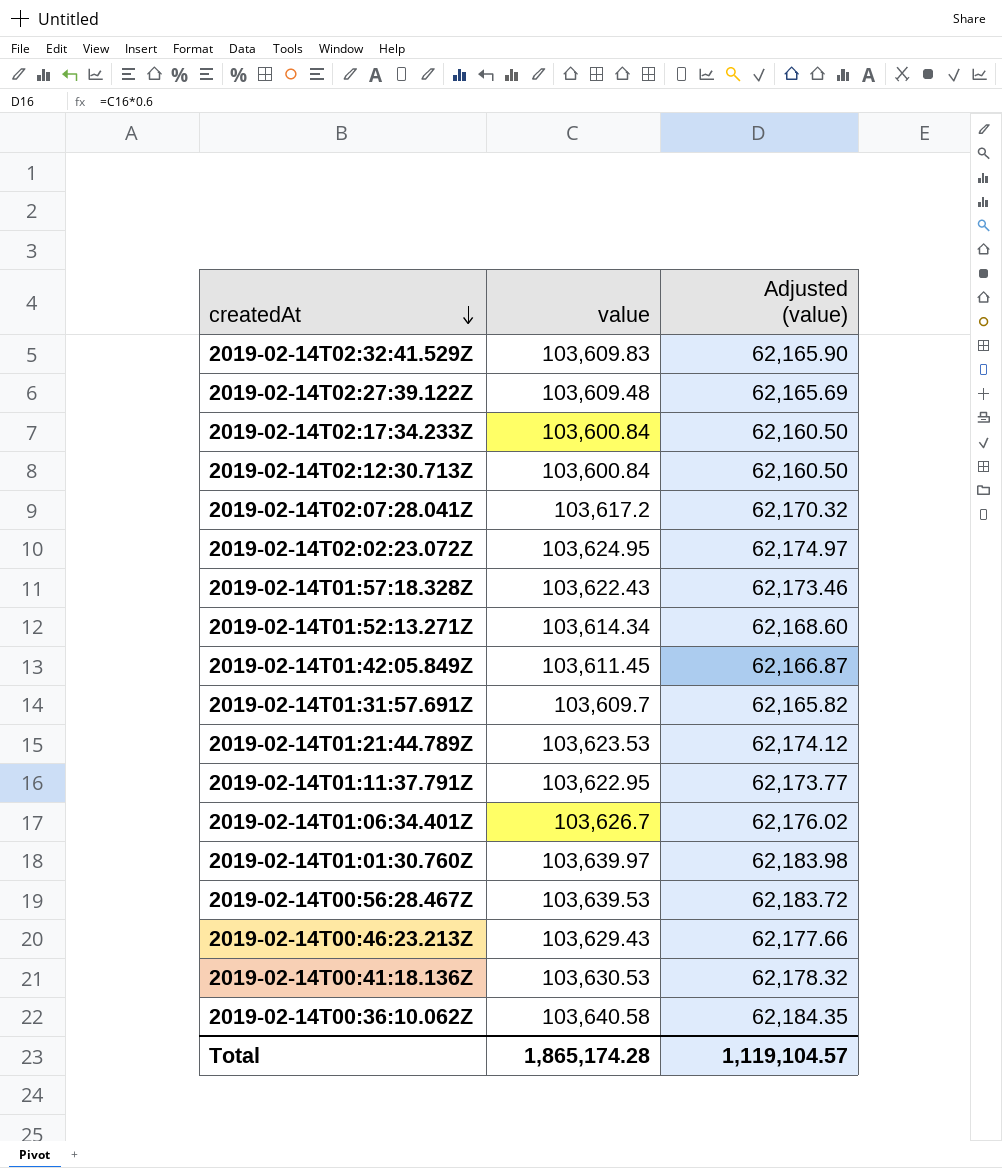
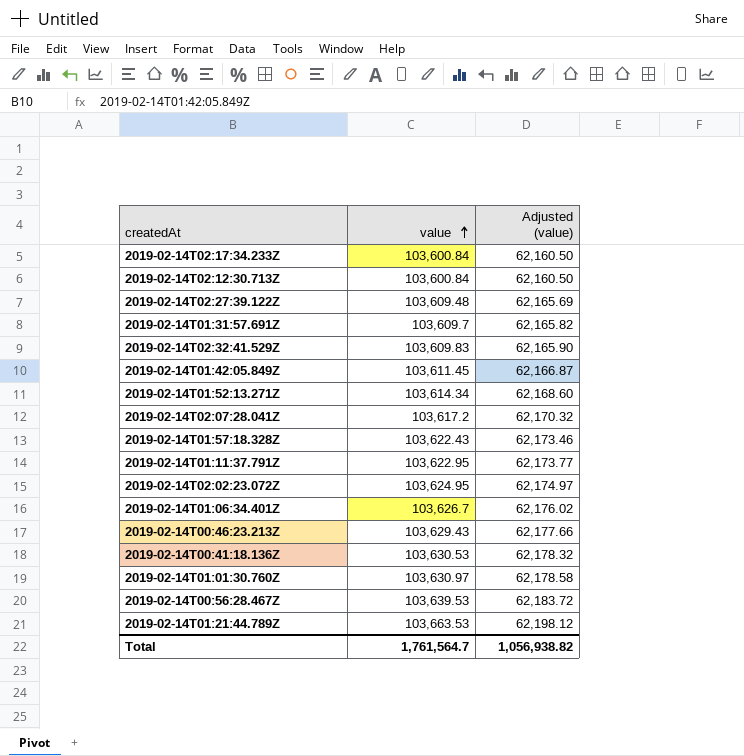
row order: createdAt descending -> value ascending
row 2019-02-14T00:36:10.062Z: 103,640.58 | 62,184.35 -> none
2019-02-14T01:01:30.760Z | value: 103,639.97 -> 103,630.97
2019-02-14T01:01:30.760Z | Adjusted (value): 62,183.98 -> 62,178.58
2019-02-14T01:21:44.789Z | value: 103,623.53 -> 103,663.53
2019-02-14T01:21:44.789Z | Adjusted (value): 62,174.12 -> 62,198.12
Total | value: 1,865,174.28 -> 1,761,564.7
Total | Adjusted (value): 1,119,104.57 -> 1,056,938.82

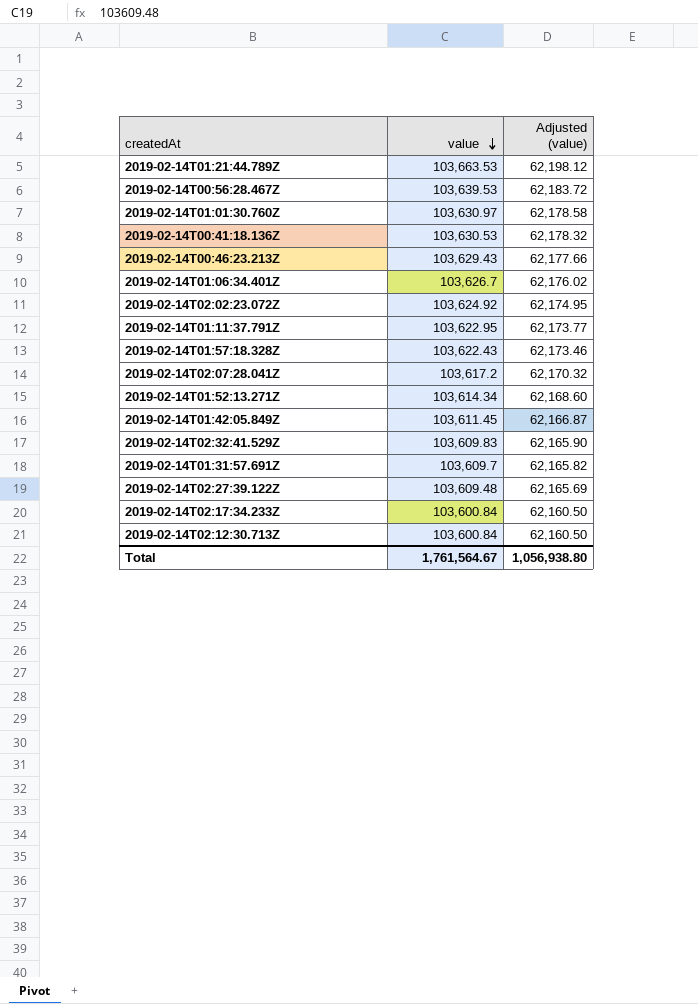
row order: value ascending -> value descending
2019-02-14T02:02:23.072Z | value: 103,624.95 -> 103,624.92
2019-02-14T02:02:23.072Z | Adjusted (value): 62,174.97 -> 62,174.95
Total | value: 1,761,564.7 -> 1,761,564.67
Total | Adjusted (value): 1,056,938.82 -> 1,056,938.80

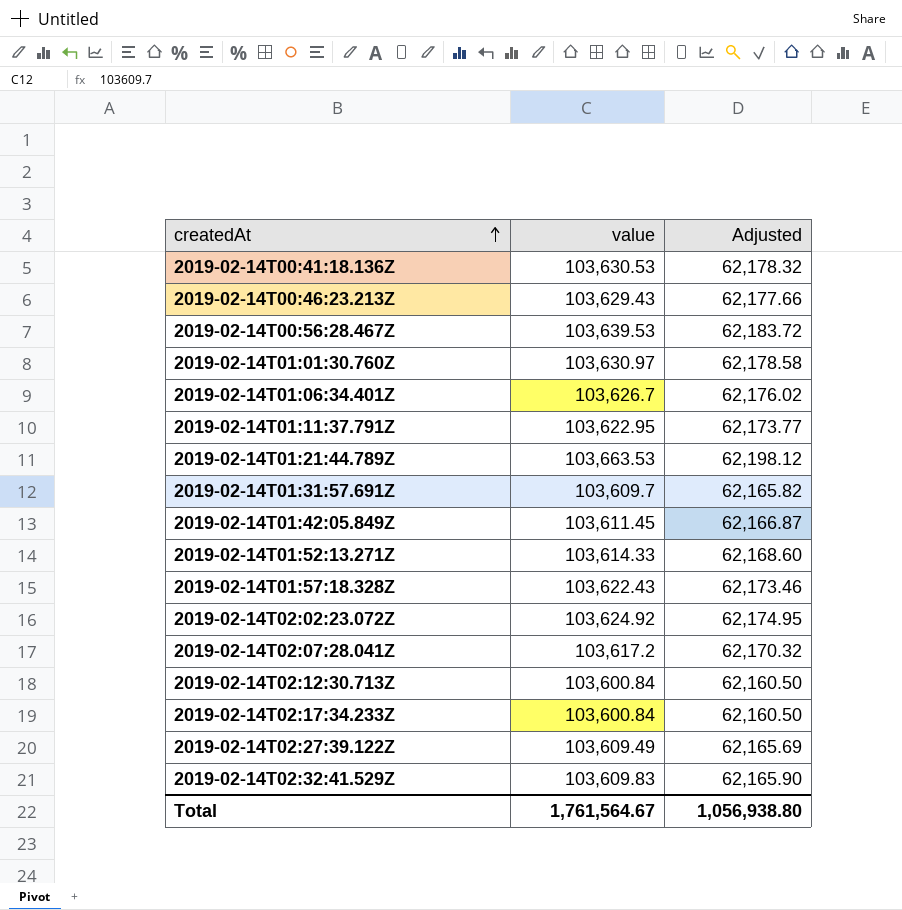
row order: value descending -> createdAt ascending
column name: Adjusted (value) -> Adjusted
2019-02-14T01:52:13.271Z | value: 103,614.34 -> 103,614.33
2019-02-14T02:27:39.122Z | value: 103,609.48 -> 103,609.49

